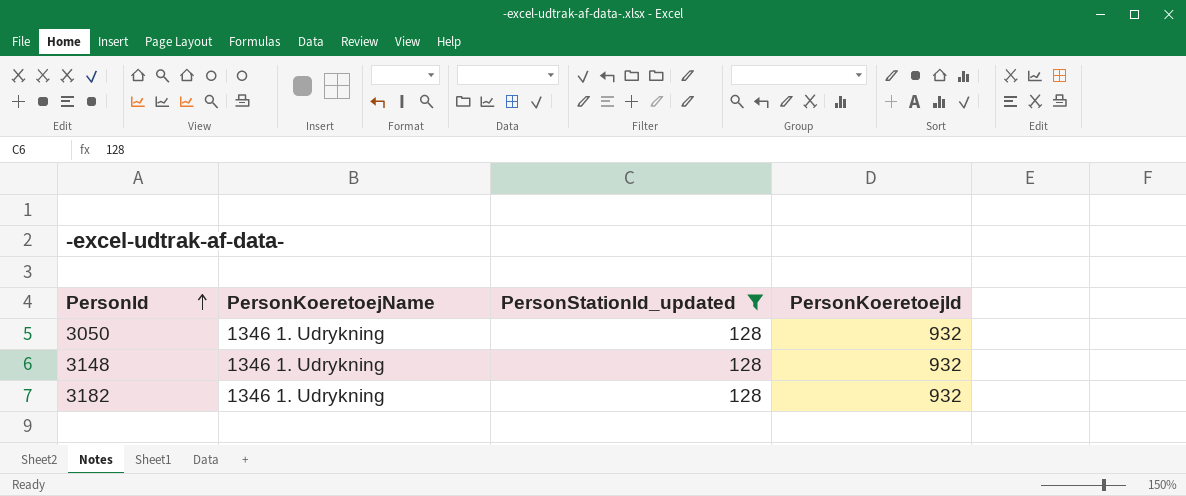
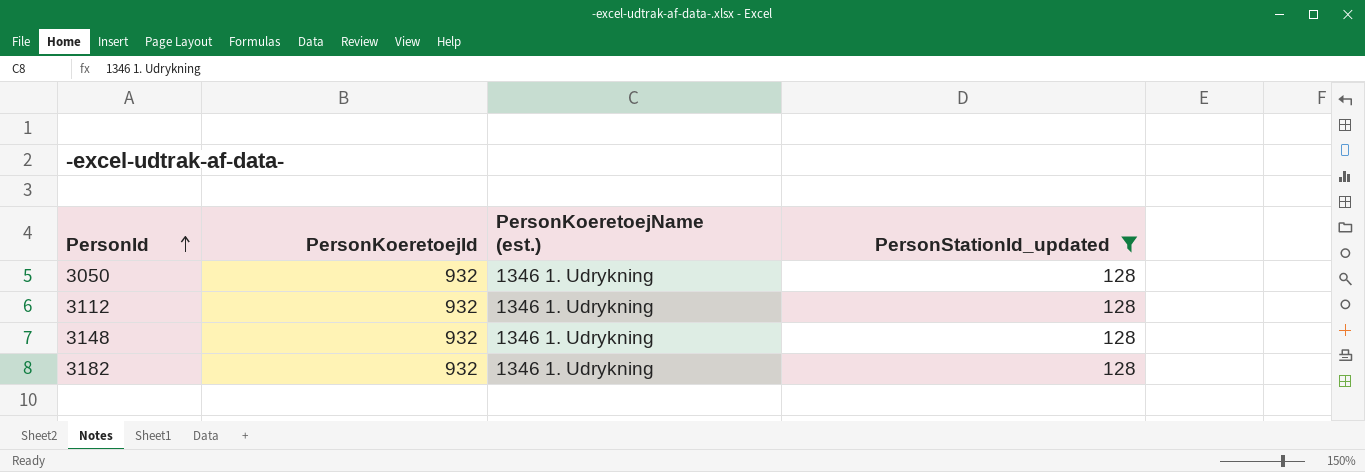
column PersonKoeretoejId | position: 4 -> 2
column name: PersonKoeretoejName -> PersonKoeretoejName (est.)
row 3112: none -> 932 | 1346 1. Udrykning | 128

